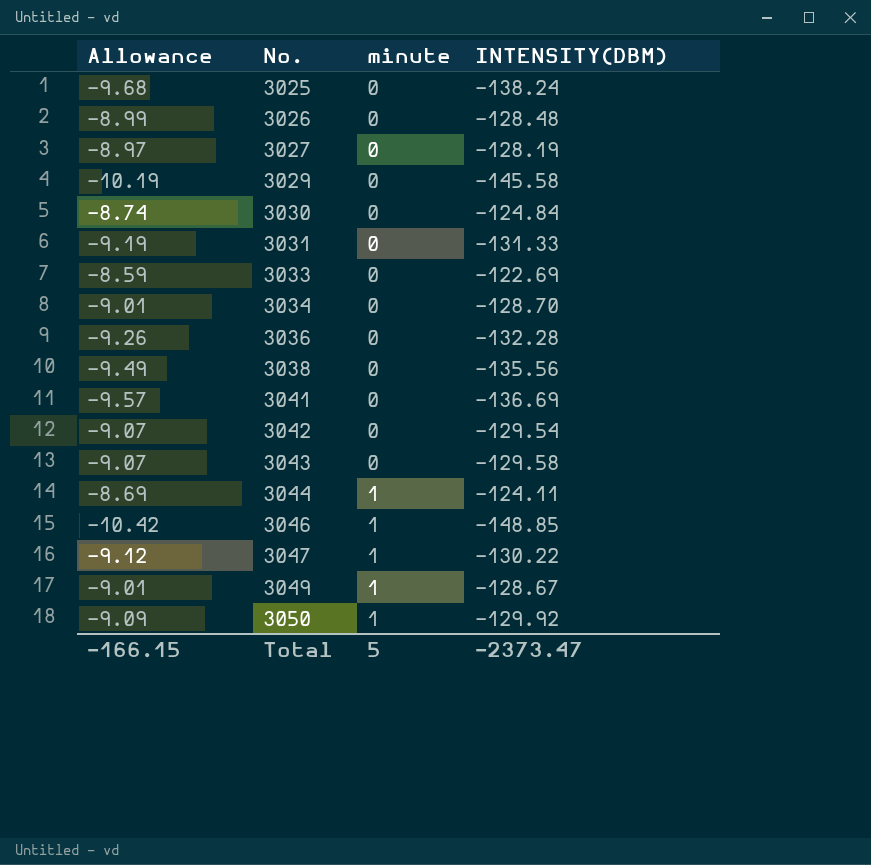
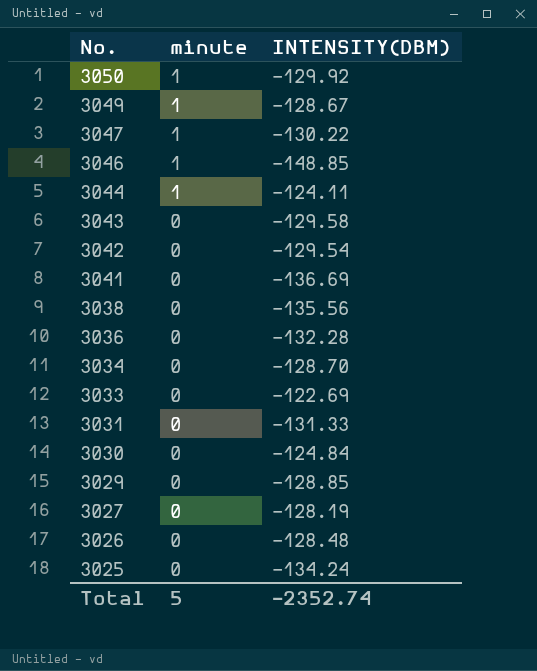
row order: No. ascending -> No. descending
column Allowance | formula: [INTENSITY(DBM)] * 0.07 -> none
3029 | INTENSITY(DBM): -145.58 -> -128.85
3025 | INTENSITY(DBM): -138.24 -> -134.24
Total | INTENSITY(DBM): -2373.47 -> -2352.74

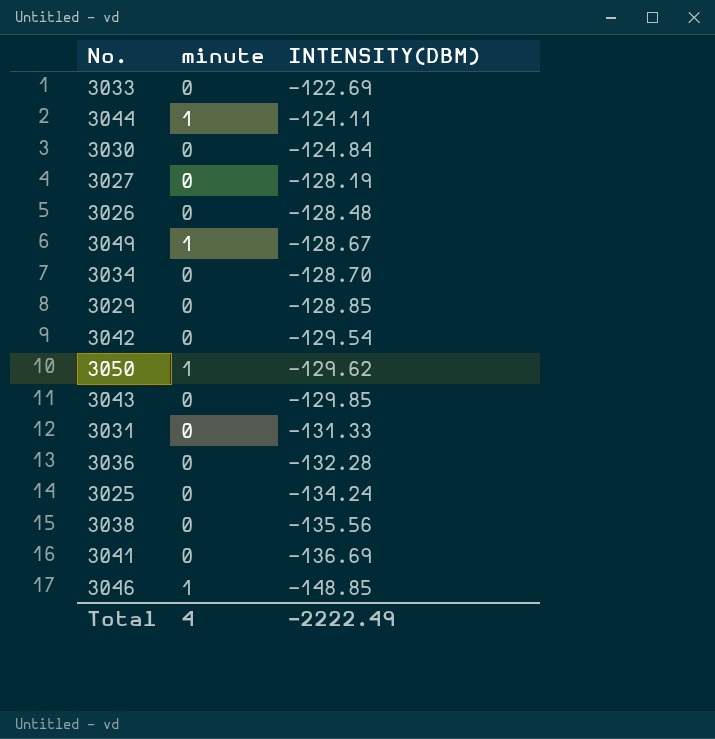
row order: No. descending -> INTENSITY(DBM) descending
row 3047: 1 | -130.22 -> none
3050 | INTENSITY(DBM): -129.92 -> -129.62
3043 | INTENSITY(DBM): -129.58 -> -129.85
Total | minute: 5 -> 4
Total | INTENSITY(DBM): -2352.74 -> -2222.49

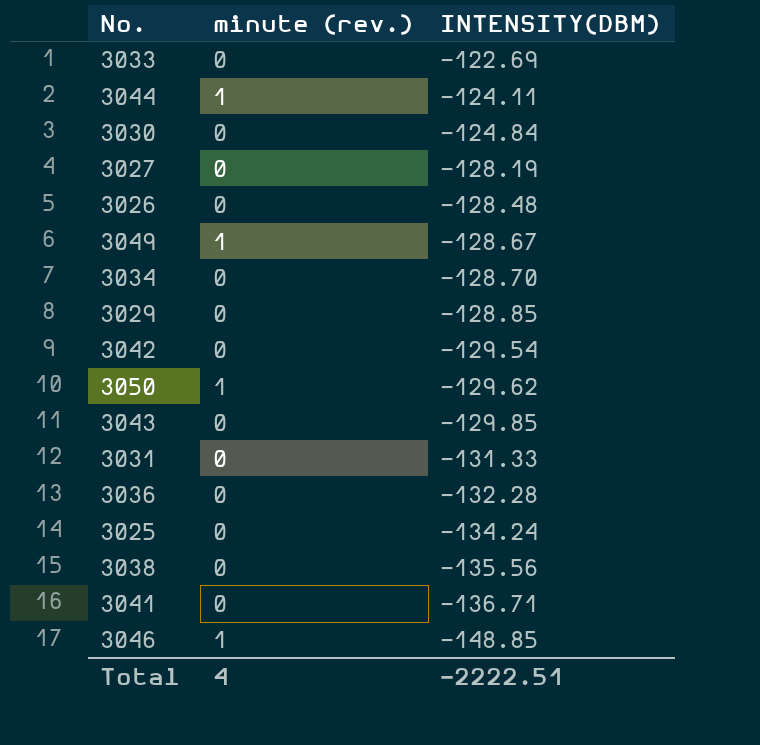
column name: minute -> minute (rev.)
3041 | INTENSITY(DBM): -136.69 -> -136.71
Total | INTENSITY(DBM): -2222.49 -> -2222.51

